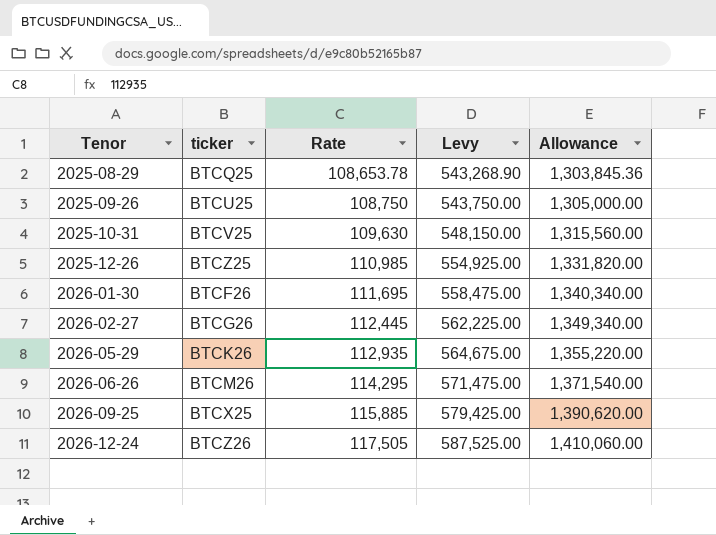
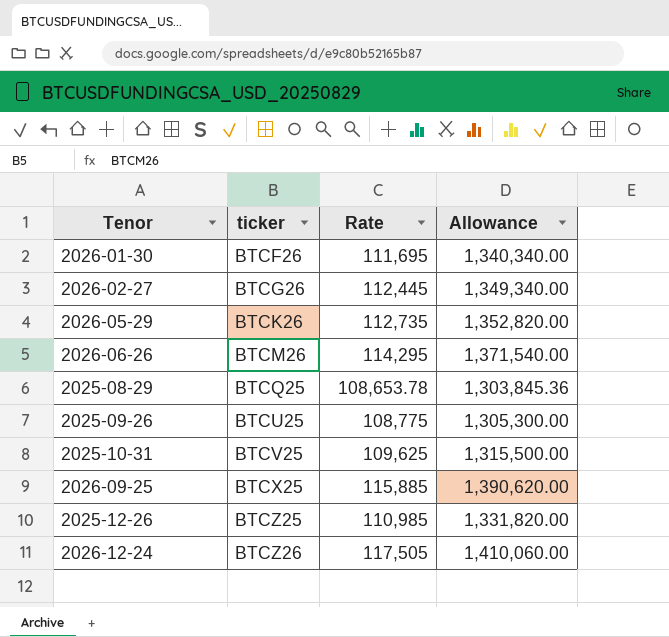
row order: Tenor ascending -> ticker ascending
column Levy | formula: [Rate] * 5 -> none
2026-05-29 | Rate: 112,935 -> 112,735
2026-05-29 | Allowance: 1,355,220.00 -> 1,352,820.00
2025-09-26 | Rate: 108,750 -> 108,775
2025-09-26 | Allowance: 1,305,000.00 -> 1,305,300.00
2025-10-31 | Rate: 109,630 -> 109,625
2025-10-31 | Allowance: 1,315,560.00 -> 1,315,500.00

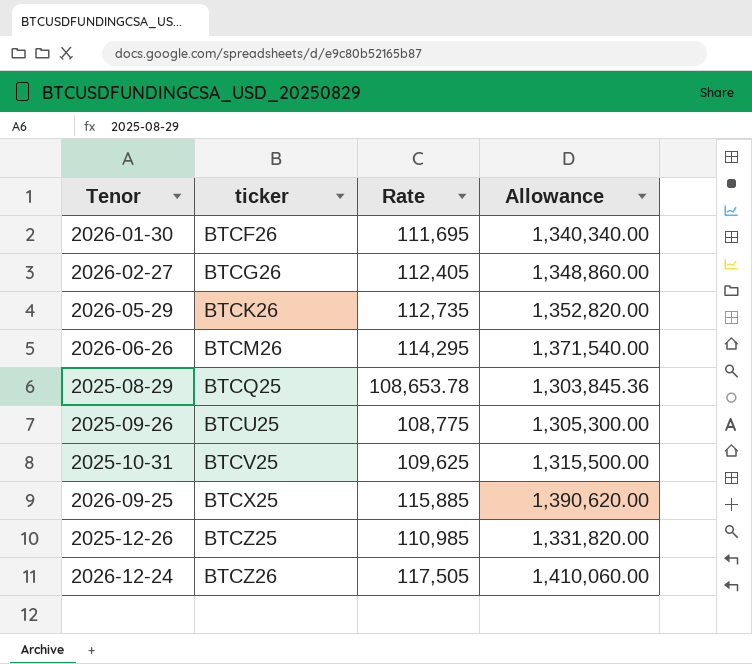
2026-02-27 | Rate: 112,445 -> 112,405
2026-02-27 | Allowance: 1,349,340.00 -> 1,348,860.00

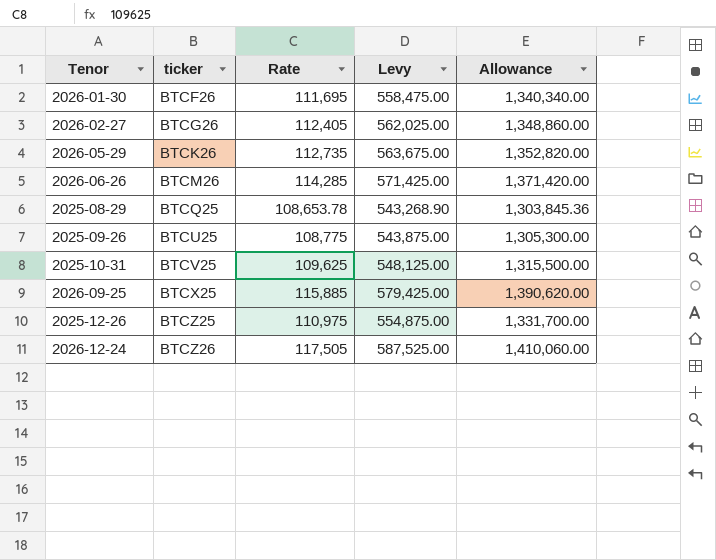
column Levy | formula: none -> [Rate] * 5
2026-06-26 | Rate: 114,295 -> 114,285
2026-06-26 | Allowance: 1,371,540.00 -> 1,371,420.00
2025-12-26 | Rate: 110,985 -> 110,975
2025-12-26 | Allowance: 1,331,820.00 -> 1,331,700.00

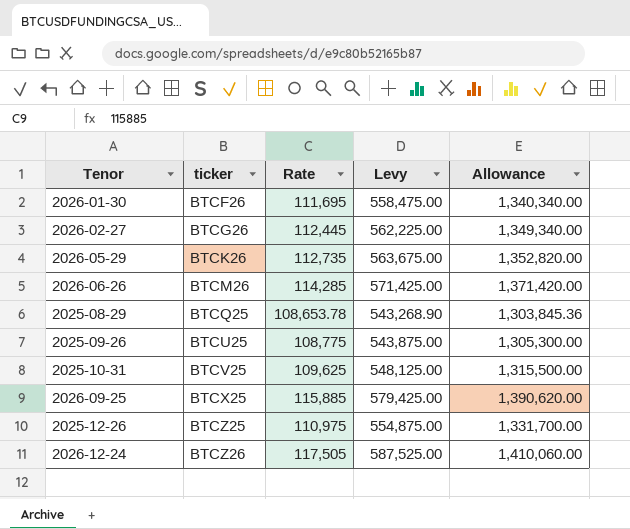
2026-02-27 | Rate: 112,405 -> 112,445
2026-02-27 | Levy: 562,025.00 -> 562,225.00
2026-02-27 | Allowance: 1,348,860.00 -> 1,349,340.00

